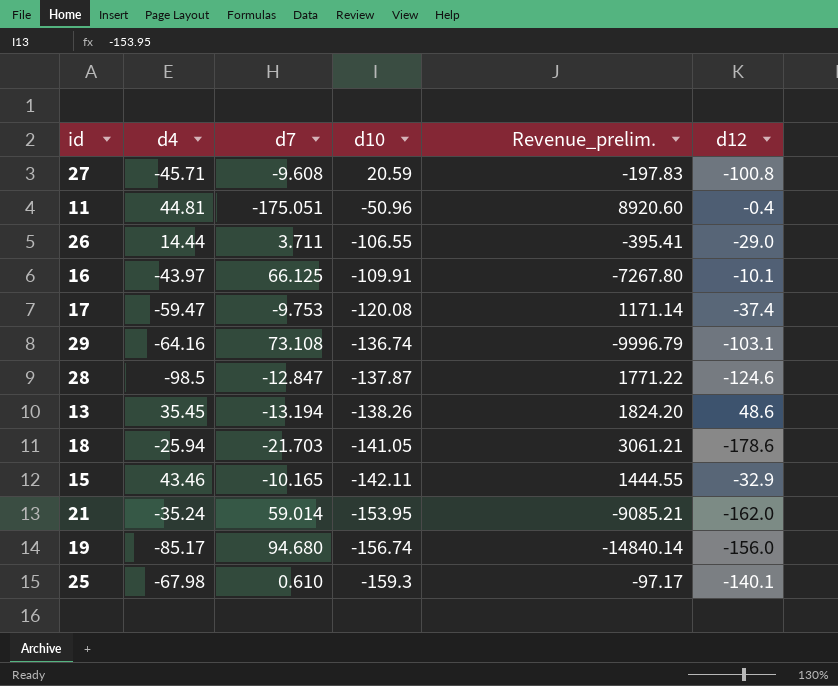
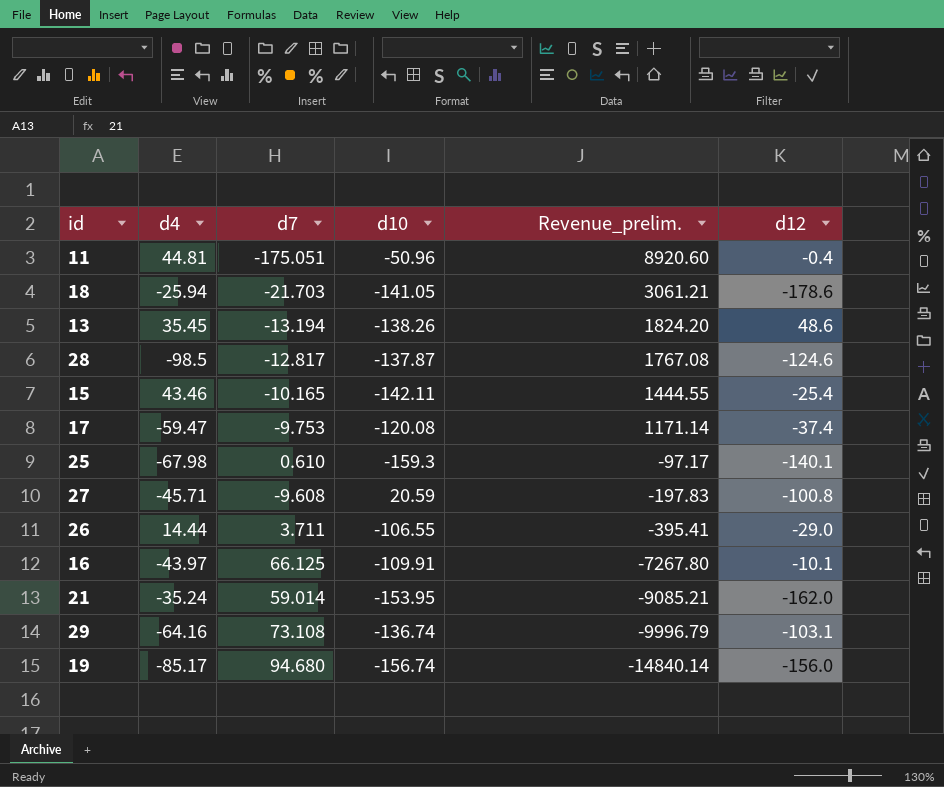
row order: d10 descending -> Revenue_prelim. descending
28 | d7: -12.847 -> -12.817
28 | Revenue_prelim.: 1771.22 -> 1767.08
15 | d12: -32.9 -> -25.4

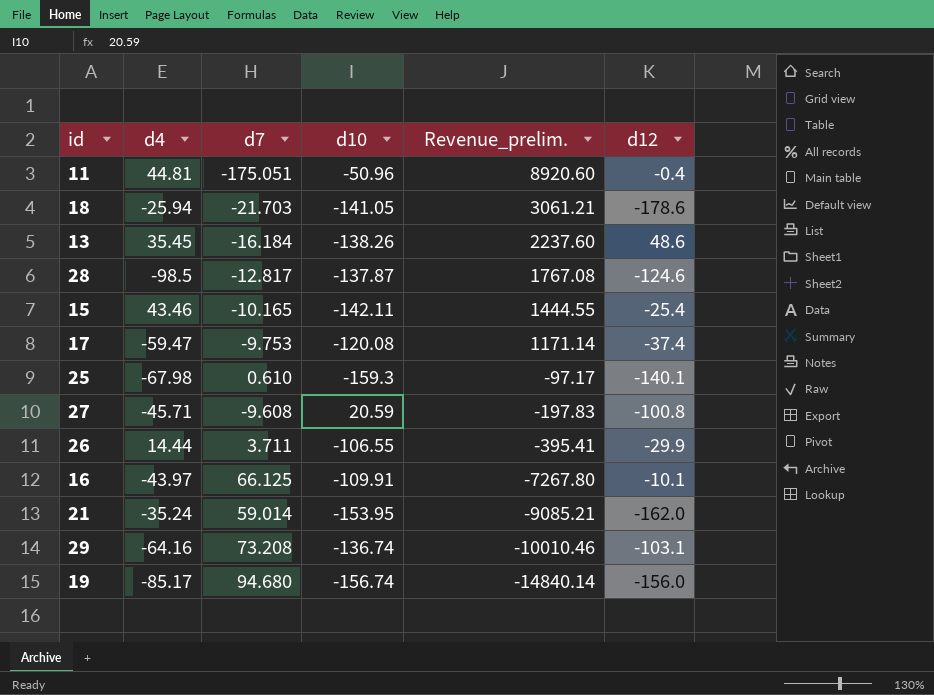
13 | d7: -13.194 -> -16.184
13 | Revenue_prelim.: 1824.20 -> 2237.60
26 | d12: -29.0 -> -29.9
29 | d7: 73.108 -> 73.208
29 | Revenue_prelim.: -9996.79 -> -10010.46

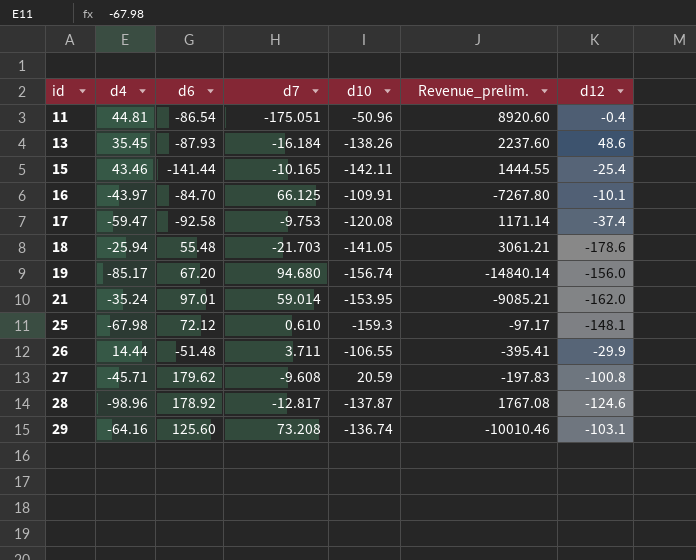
row order: Revenue_prelim. descending -> id ascending
column d6 | position: none -> 3
25 | d12: -140.1 -> -148.1
28 | d4: -98.5 -> -98.96

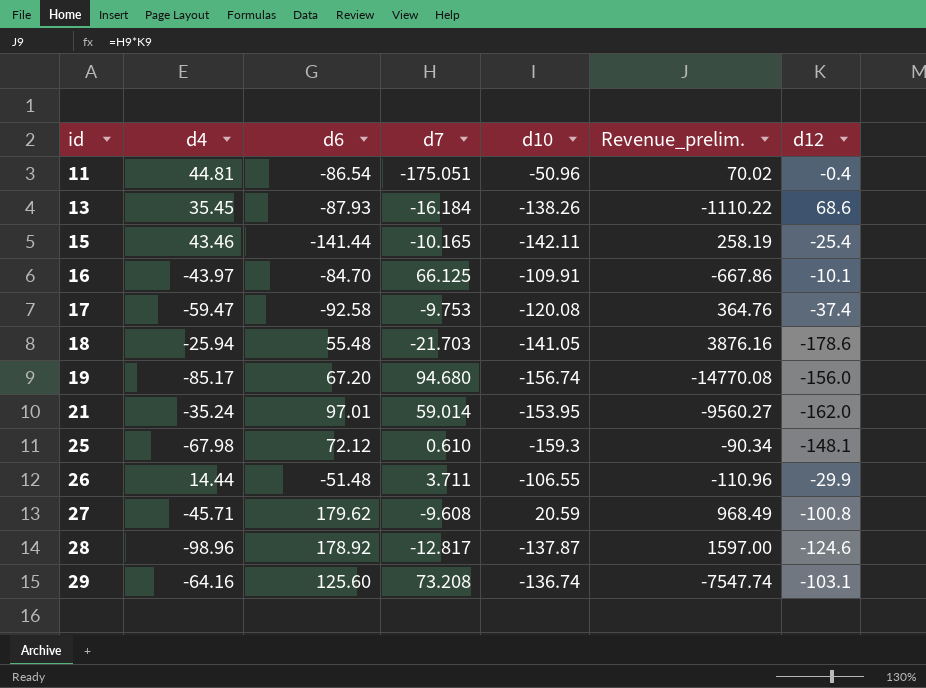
column Revenue_prelim. | formula: [d7] * [d10] -> [d7] * [d12]
13 | d12: 48.6 -> 68.6

